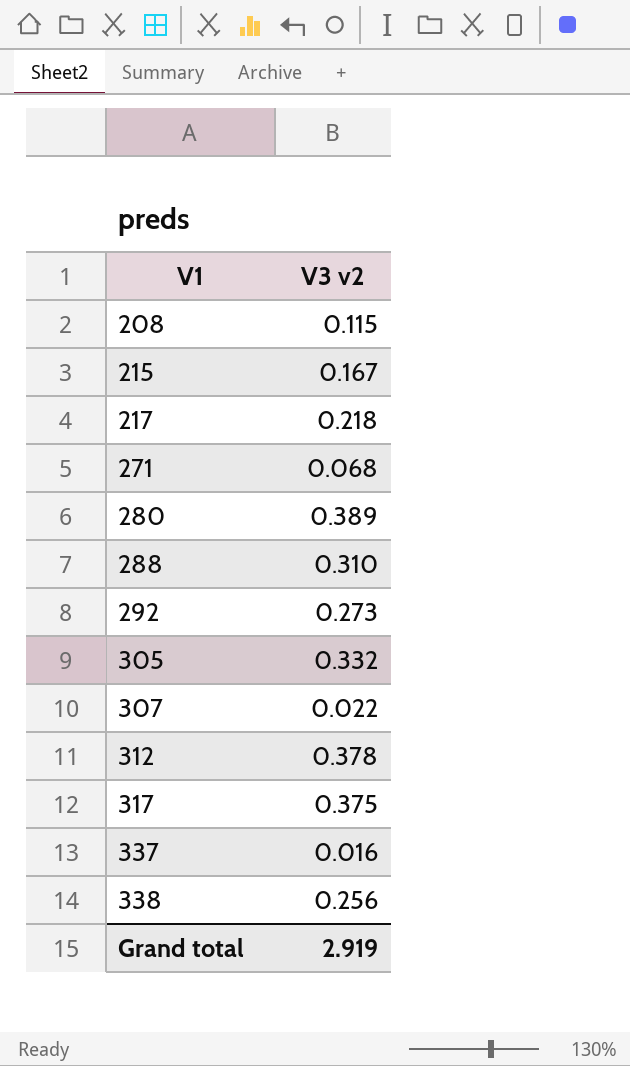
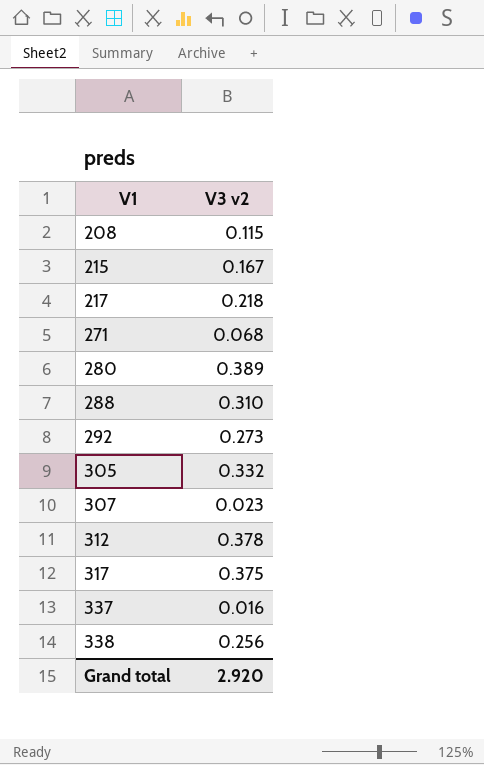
307 | V3 v2: 0.022 -> 0.023
Grand total | V3 v2: 2.919 -> 2.920

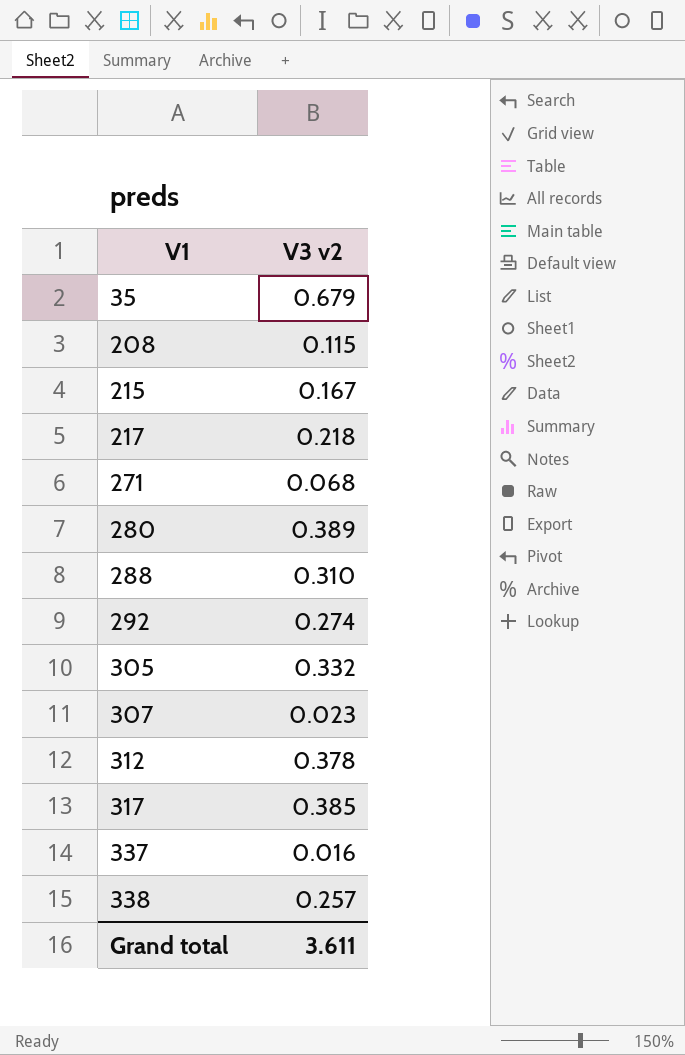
row 35: none -> 0.679
292 | V3 v2: 0.273 -> 0.274
317 | V3 v2: 0.375 -> 0.385
338 | V3 v2: 0.256 -> 0.257
Grand total | V3 v2: 2.920 -> 3.611

